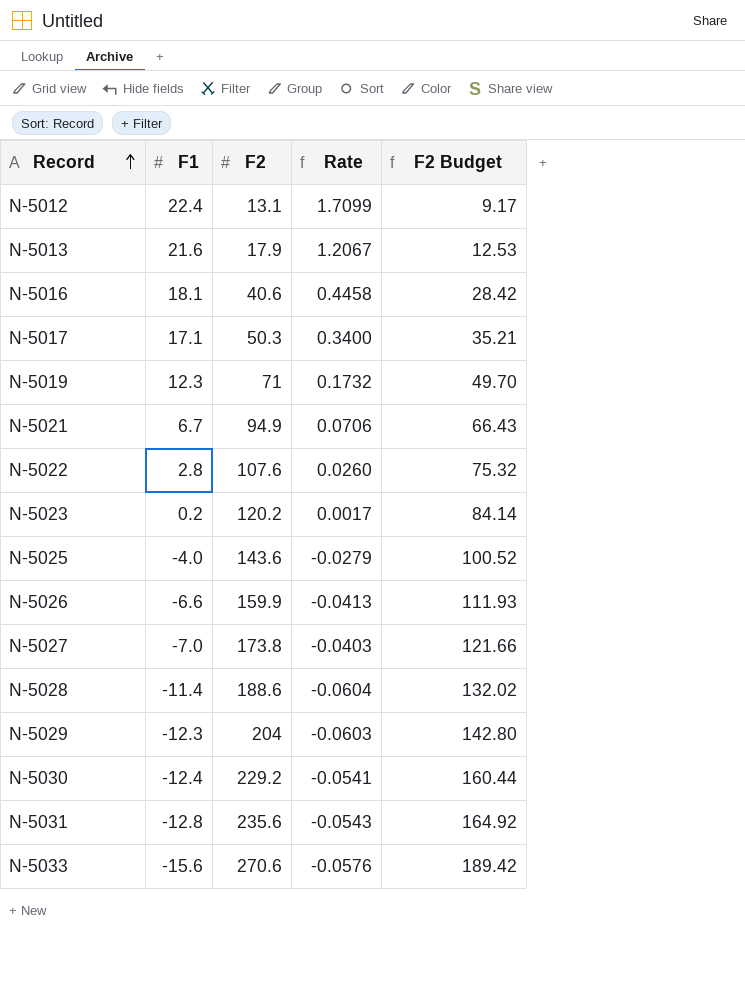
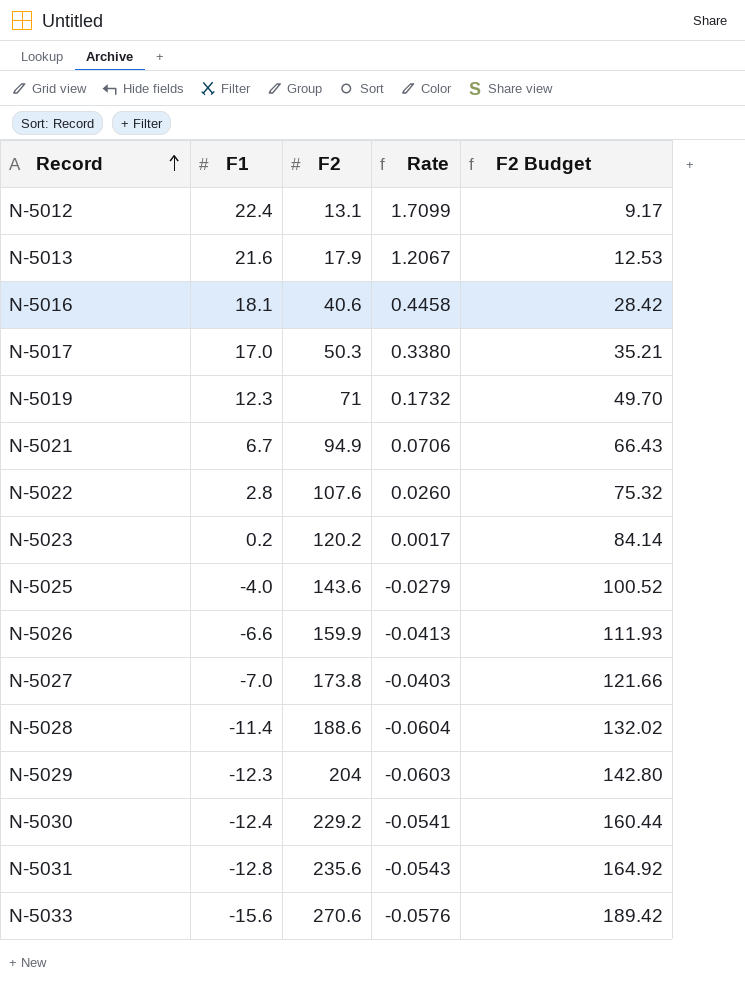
N-5017 | F1: 17.1 -> 17.0
N-5017 | Rate: 0.3400 -> 0.3380

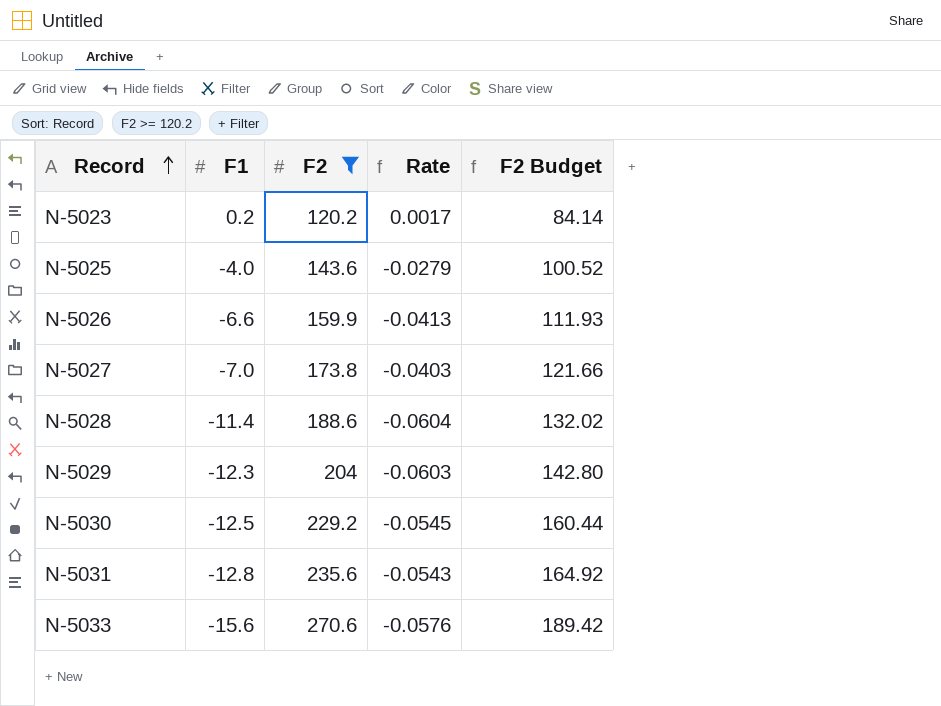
filter: none -> F2 >= 120.2
N-5030 | F1: -12.4 -> -12.5
N-5030 | Rate: -0.0541 -> -0.0545

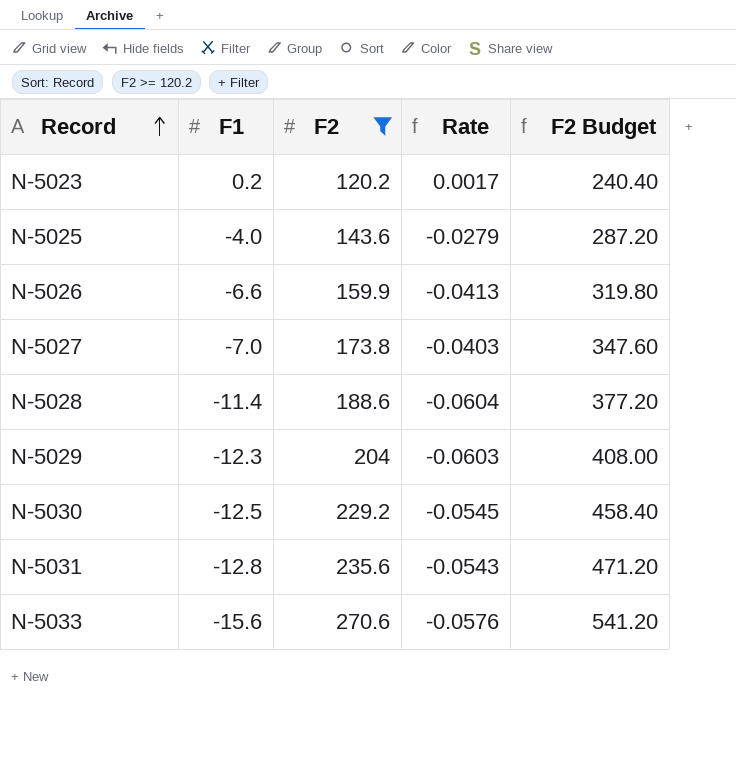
column F2 Budget | formula: [F2] * 0.7 -> [F2] * 2

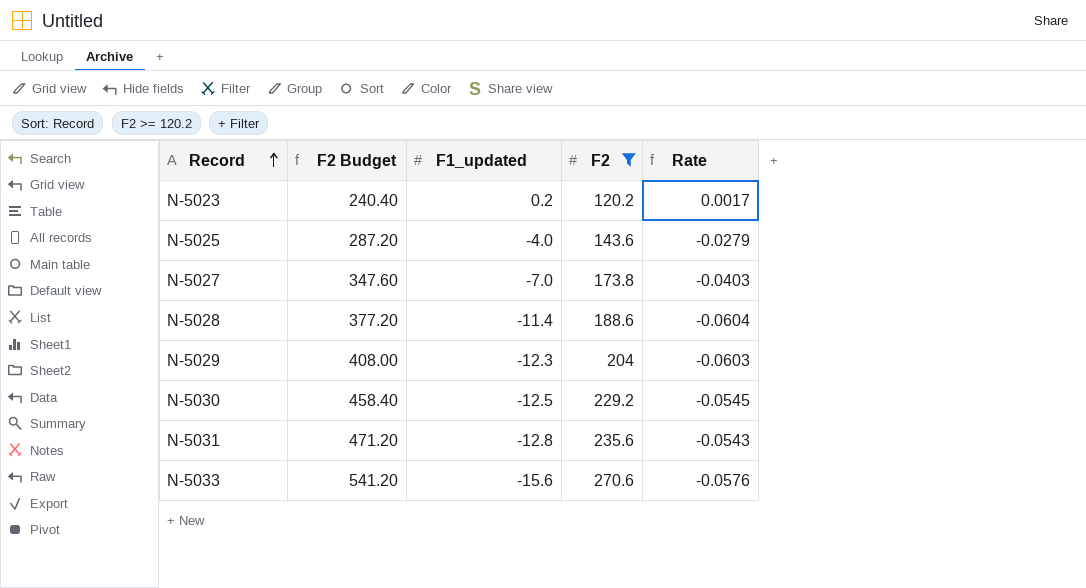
column F2 Budget | position: 5 -> 2
column name: F1 -> F1_updated
row N-5026: -6.6 | 159.9 | -0.0413 | 319.80 -> none

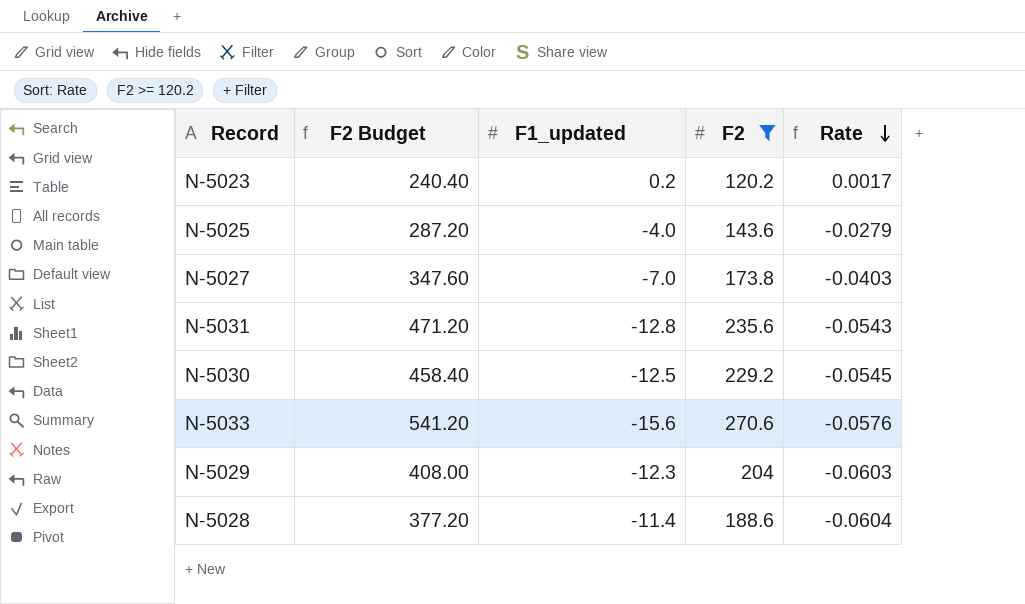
row order: Record ascending -> Rate descending

